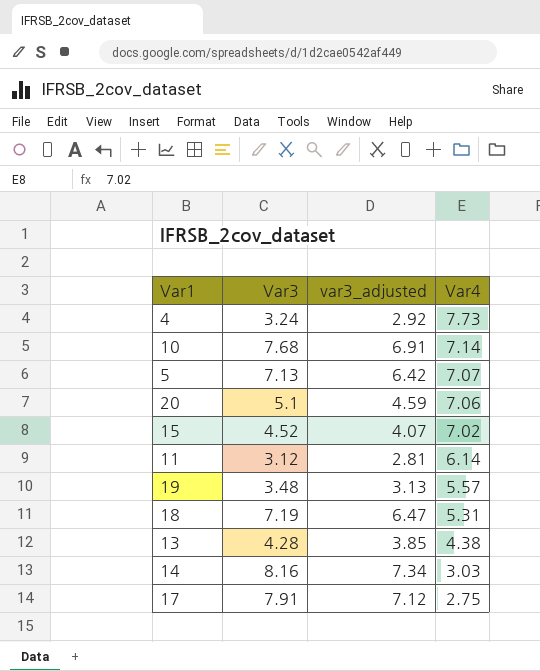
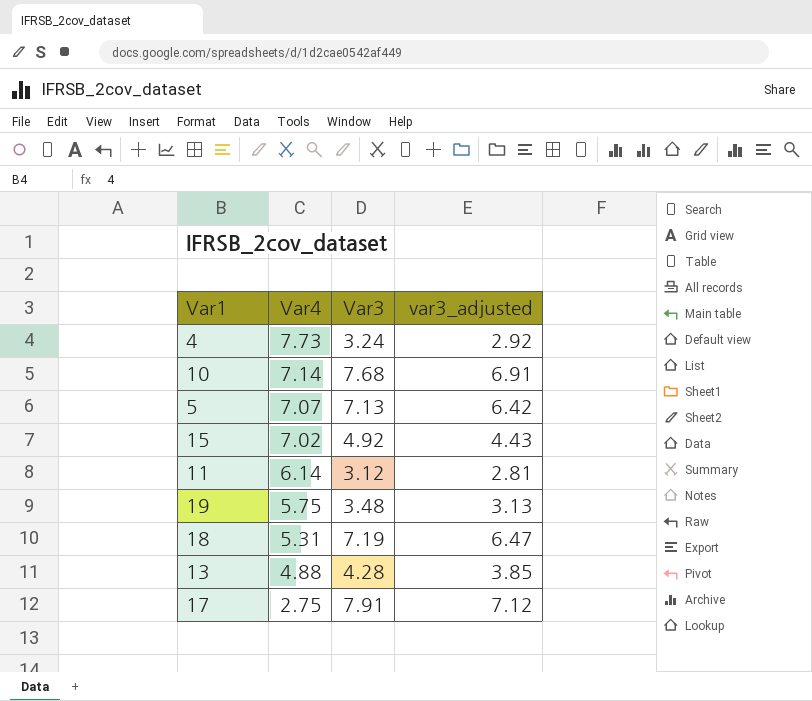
column Var4 | position: 4 -> 2
row 20: 5.1 | 4.59 | 7.06 -> none
row 14: 8.16 | 7.34 | 3.03 -> none
15 | Var3: 4.52 -> 4.92
15 | var3_adjusted: 4.07 -> 4.43
19 | Var4: 5.57 -> 5.75
13 | Var4: 4.38 -> 4.88

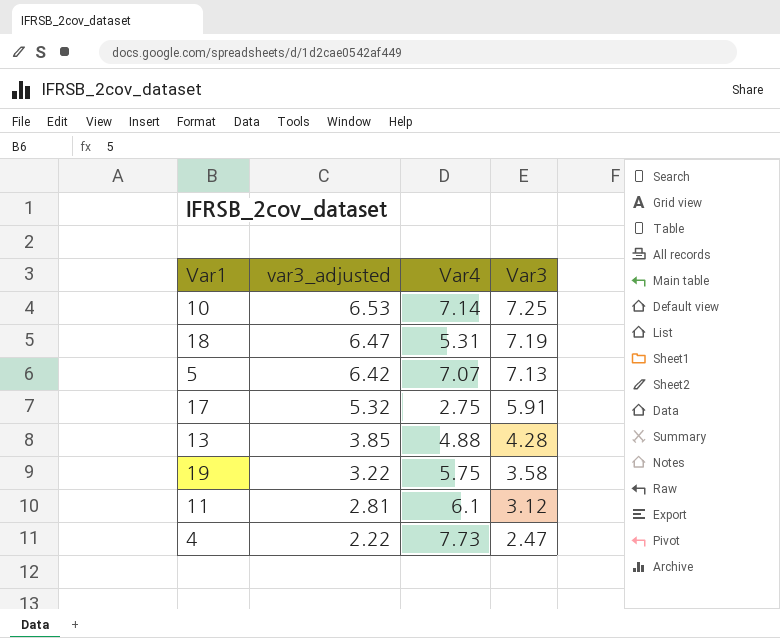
row order: Var4 descending -> var3_adjusted descending
column var3_adjusted | position: 4 -> 2
row 15: 7.02 | 4.92 | 4.43 -> none
10 | var3_adjusted: 6.91 -> 6.53
10 | Var3: 7.68 -> 7.25
17 | var3_adjusted: 7.12 -> 5.32
17 | Var3: 7.91 -> 5.91
19 | var3_adjusted: 3.13 -> 3.22
19 | Var3: 3.48 -> 3.58
11 | Var4: 6.14 -> 6.1
4 | var3_adjusted: 2.92 -> 2.22
4 | Var3: 3.24 -> 2.47

